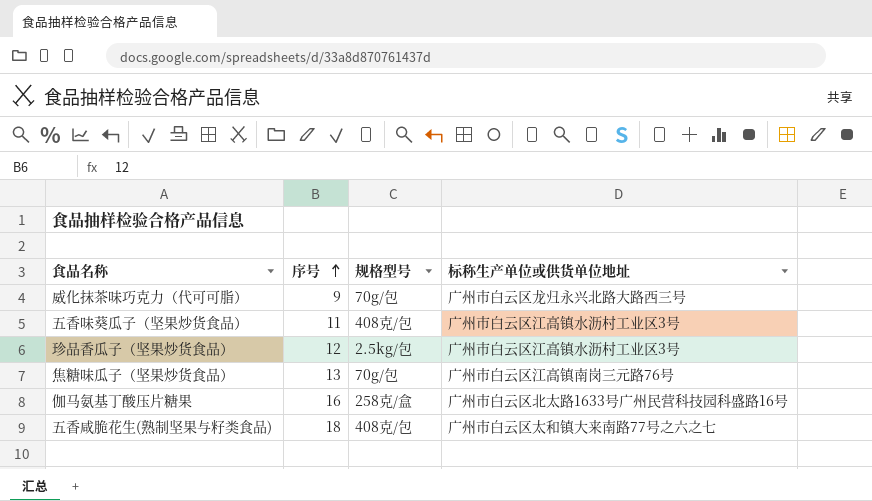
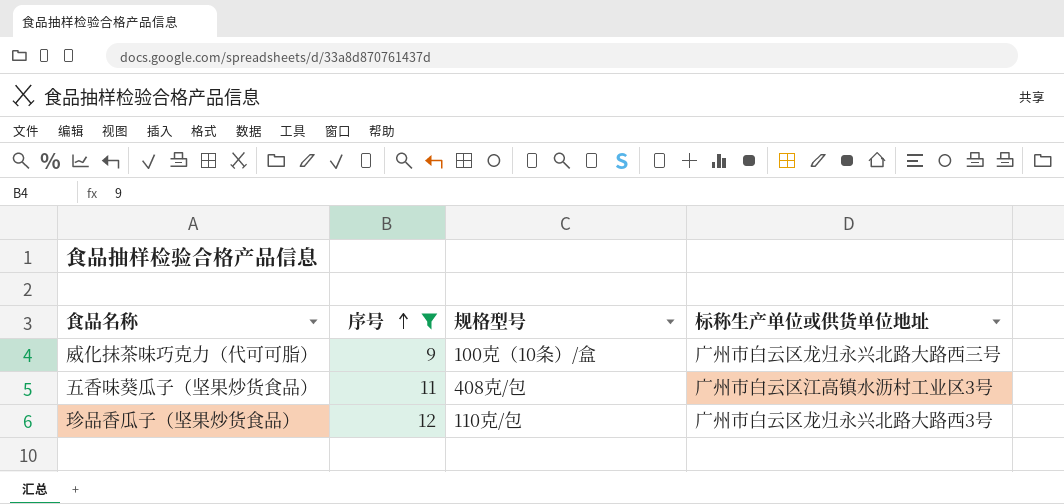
filter: none -> 序号 <= 12
威化抹茶味巧克力（代可可脂） | 规格型号: 70g/包 -> 100克（10条）/盒
珍品香瓜子（坚果炒货食品） | 规格型号: 2.5kg/包 -> 110克/包
珍品香瓜子（坚果炒货食品） | 标称生产单位或供货单位地址: 广州市白云区江高镇水沥村工业区3号 -> 广州市白云区龙归永兴北路大路西3号

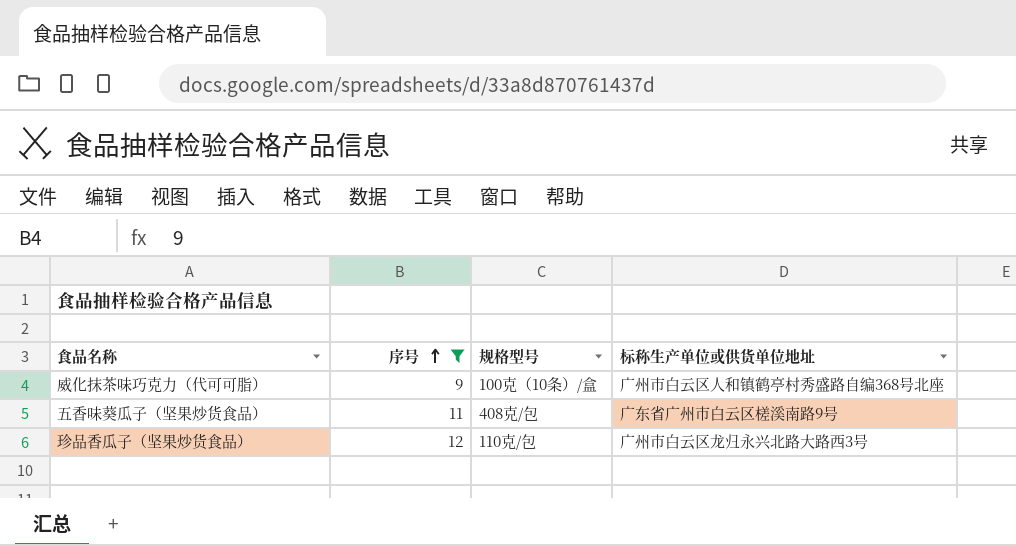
威化抹茶味巧克力（代可可脂） | 标称生产单位或供货单位地址: 广州市白云区龙归永兴北路大路西三号 -> 广州市白云区人和镇鹤亭村秀盛路自编368号北座
五香味葵瓜子（坚果炒货食品） | 标称生产单位或供货单位地址: 广州市白云区江高镇水沥村工业区3号 -> 广东省广州市白云区槎溪南路9号

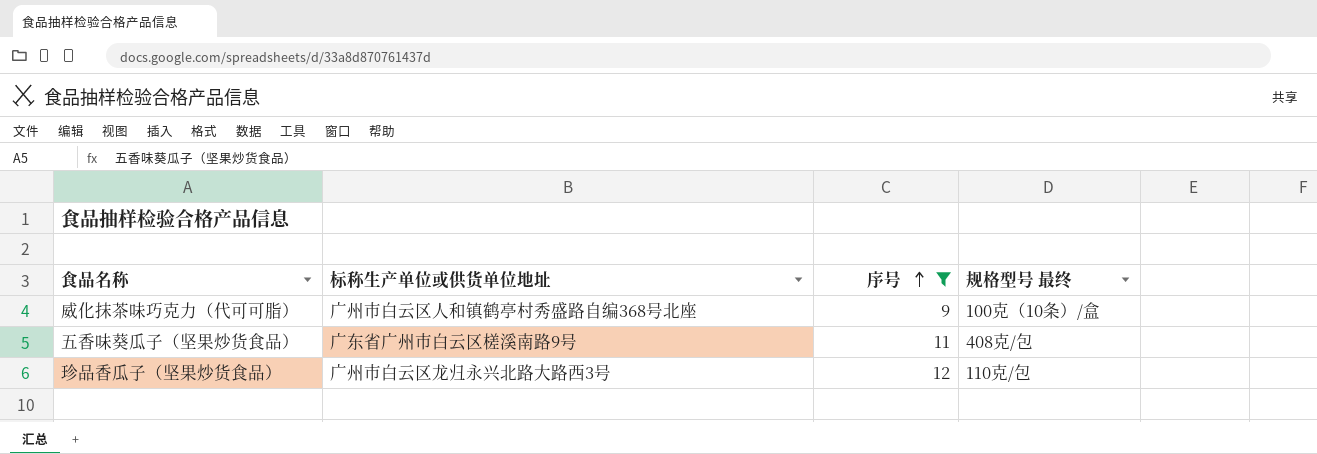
column 标称生产单位或供货单位地址 | position: 4 -> 2
column name: 规格型号 -> 规格型号 最终

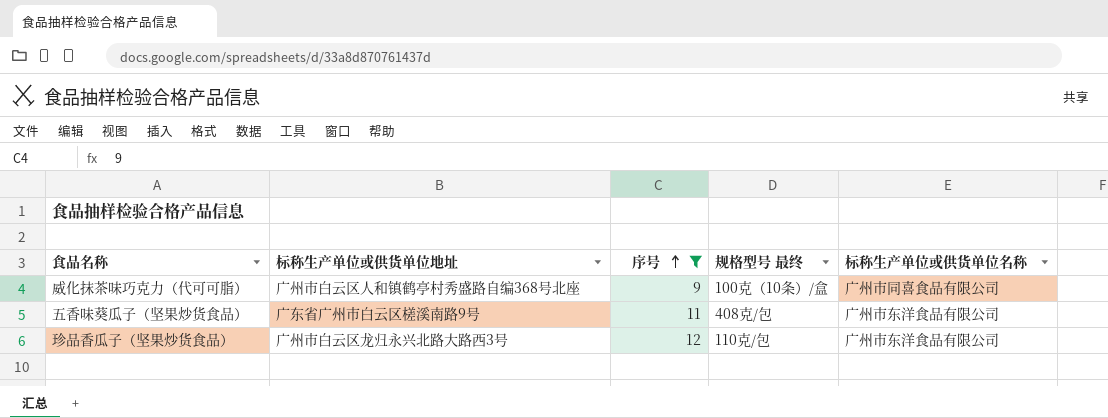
column 标称生产单位或供货单位名称 | position: none -> 5

